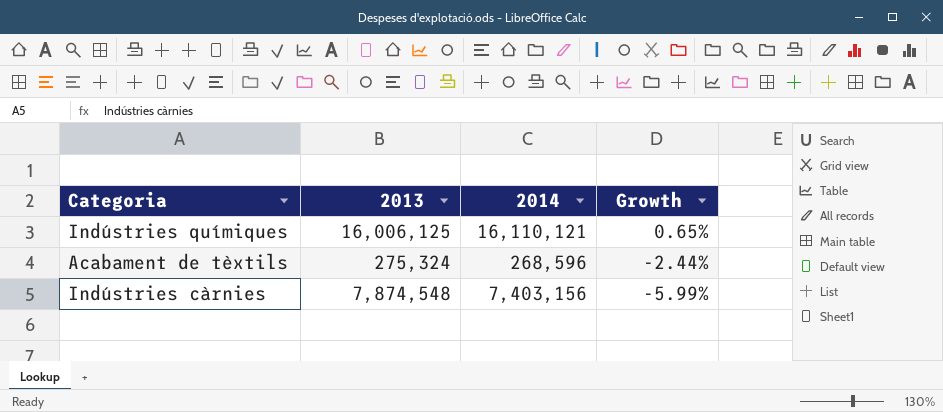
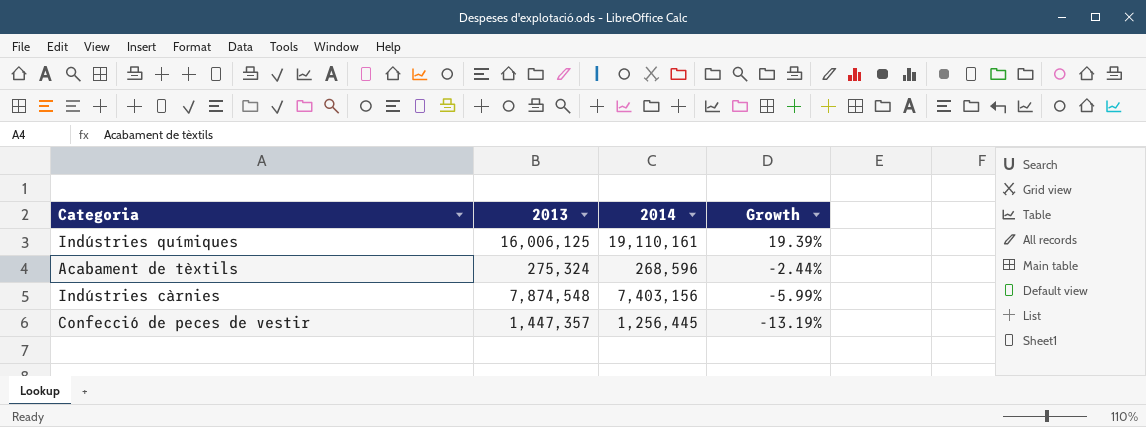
Indústries químiques | 2014: 16,110,121 -> 19,110,161
Indústries químiques | Growth: 0.65% -> 19.39%
row Confecció de peces de vestir: none -> 1,447,357 | 1,256,445 | -13.19%

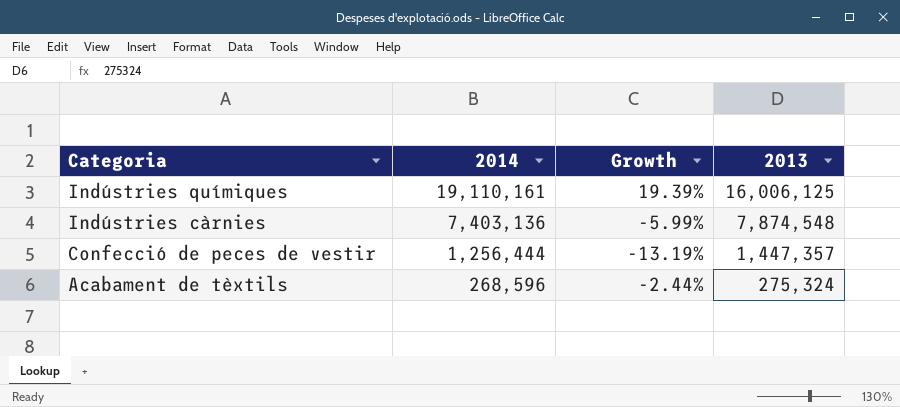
row order: Growth descending -> Categoria descending
column 2013 | position: 2 -> 4
Indústries càrnies | 2014: 7,403,156 -> 7,403,136
Confecció de peces de vestir | 2014: 1,256,445 -> 1,256,444

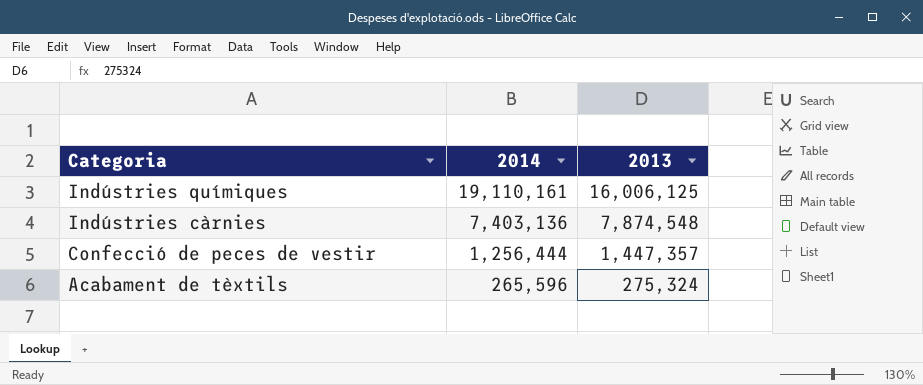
column Growth | formula: ([2014] - [2013]) / [2013] -> none
Acabament de tèxtils | 2014: 268,596 -> 265,596

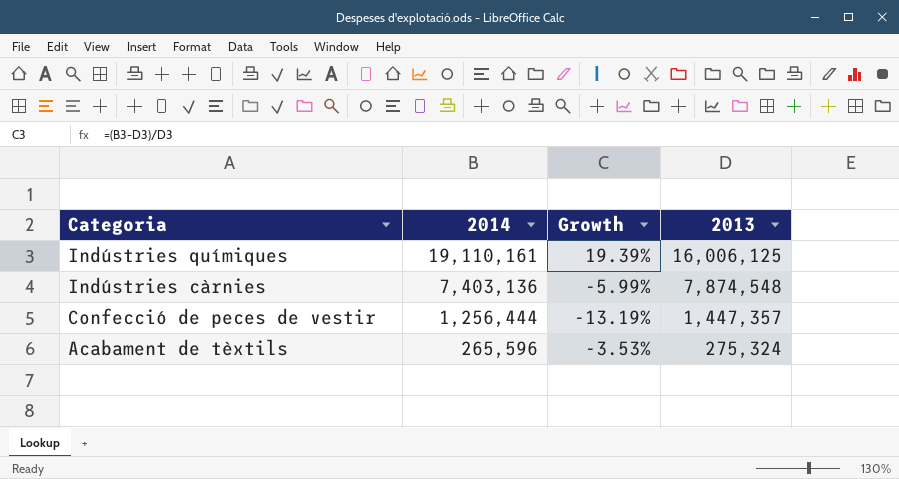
column Growth | formula: none -> ([2014] - [2013]) / [2013]

